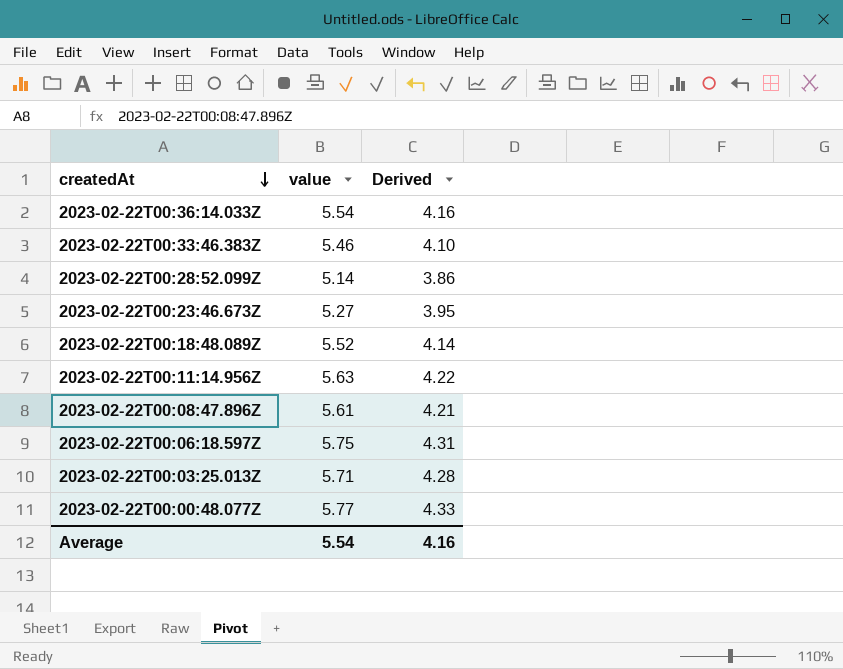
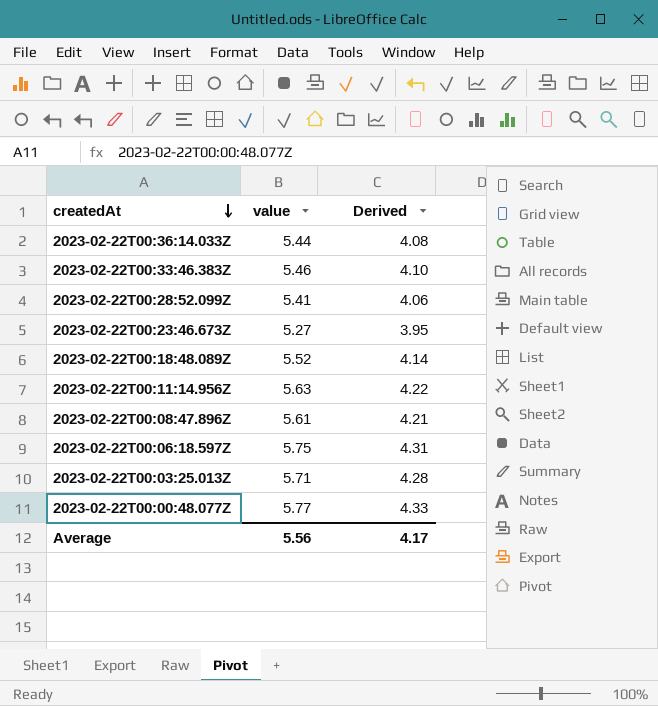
2023-02-22T00:36:14.033Z | value: 5.54 -> 5.44
2023-02-22T00:36:14.033Z | Derived: 4.16 -> 4.08
2023-02-22T00:28:52.099Z | value: 5.14 -> 5.41
2023-02-22T00:28:52.099Z | Derived: 3.86 -> 4.06
Average | value: 5.54 -> 5.56
Average | Derived: 4.16 -> 4.17

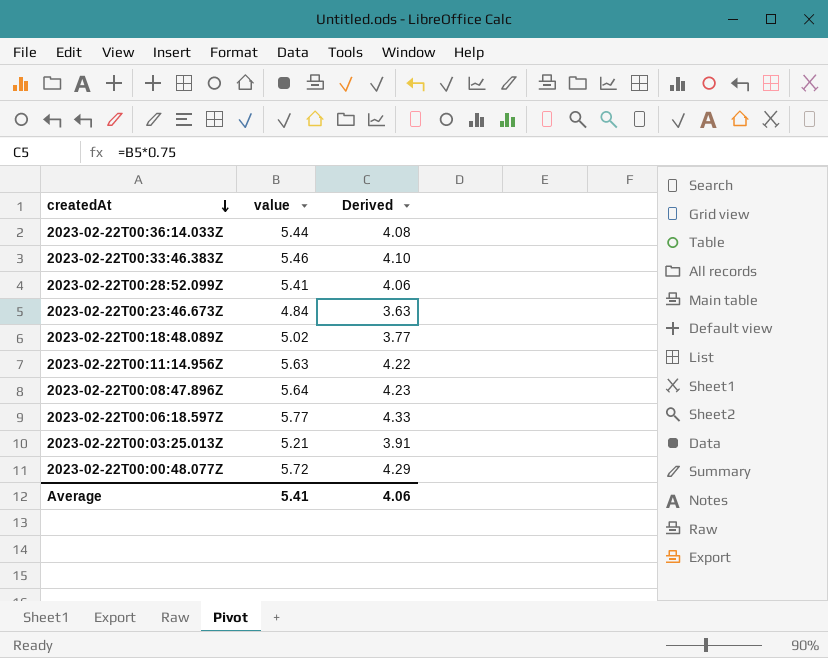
2023-02-22T00:23:46.673Z | value: 5.27 -> 4.84
2023-02-22T00:23:46.673Z | Derived: 3.95 -> 3.63
2023-02-22T00:18:48.089Z | value: 5.52 -> 5.02
2023-02-22T00:18:48.089Z | Derived: 4.14 -> 3.77
2023-02-22T00:08:47.896Z | value: 5.61 -> 5.64
2023-02-22T00:08:47.896Z | Derived: 4.21 -> 4.23
2023-02-22T00:06:18.597Z | value: 5.75 -> 5.77
2023-02-22T00:06:18.597Z | Derived: 4.31 -> 4.33
2023-02-22T00:03:25.013Z | value: 5.71 -> 5.21
2023-02-22T00:03:25.013Z | Derived: 4.28 -> 3.91
2023-02-22T00:00:48.077Z | value: 5.77 -> 5.72
2023-02-22T00:00:48.077Z | Derived: 4.33 -> 4.29
Average | value: 5.56 -> 5.41
Average | Derived: 4.17 -> 4.06

